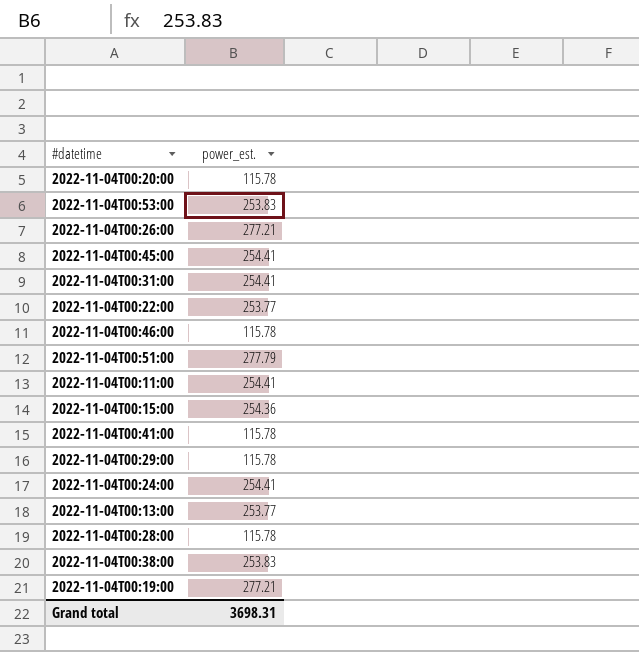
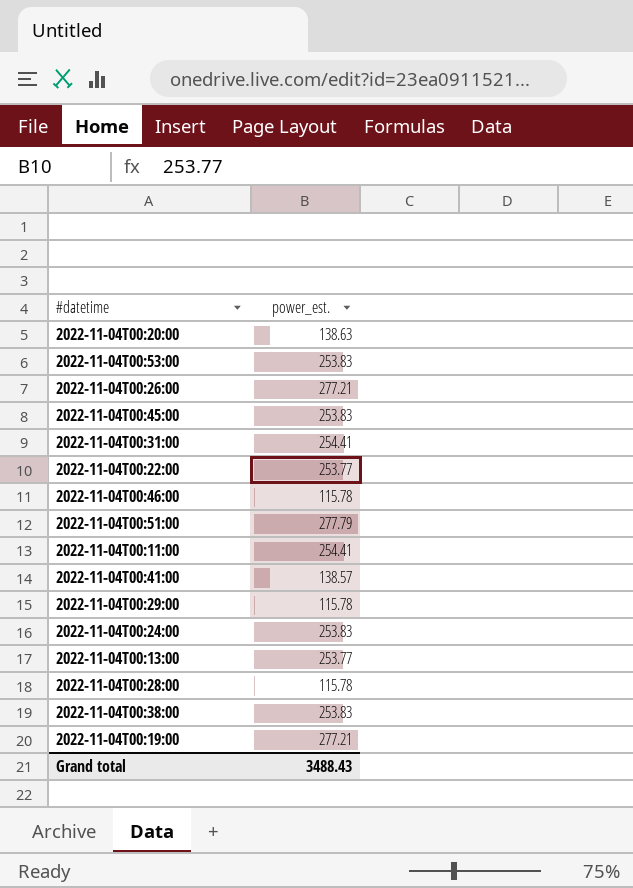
row 2022-11-04T00:15:00: 254.36 -> none
2022-11-04T00:20:00 | power_est.: 115.78 -> 138.63
2022-11-04T00:45:00 | power_est.: 254.41 -> 253.83
2022-11-04T00:41:00 | power_est.: 115.78 -> 138.57
2022-11-04T00:24:00 | power_est.: 254.41 -> 253.83
Grand total | power_est.: 3698.31 -> 3488.43

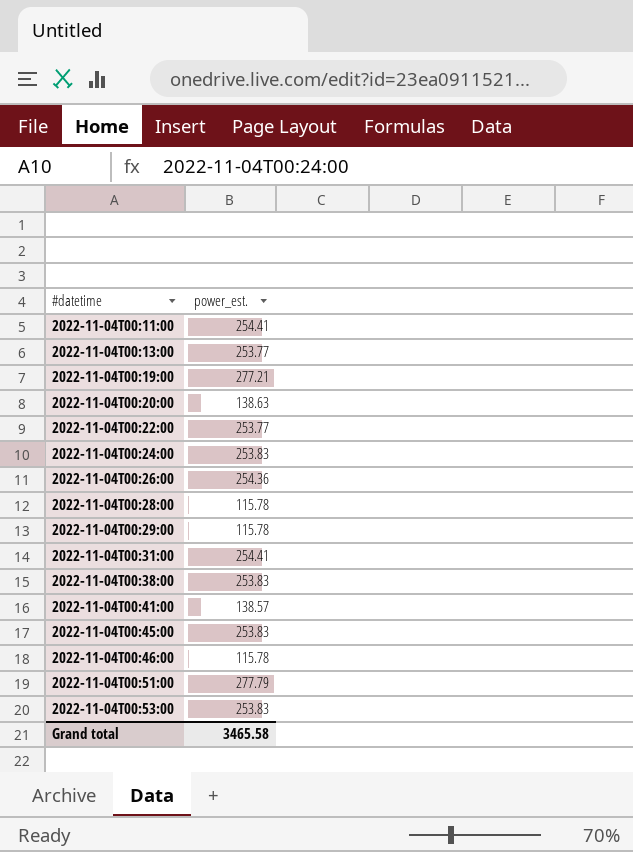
row order: none -> #datetime ascending
2022-11-04T00:26:00 | power_est.: 277.21 -> 254.36
Grand total | power_est.: 3488.43 -> 3465.58

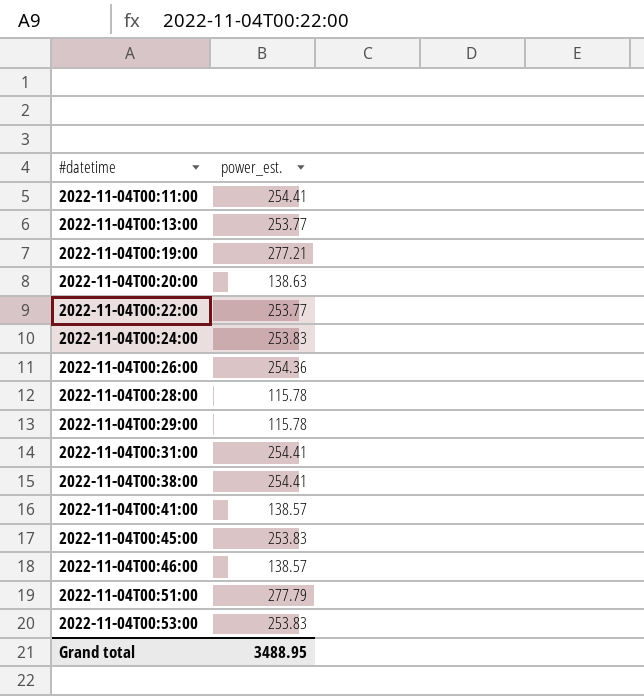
2022-11-04T00:38:00 | power_est.: 253.83 -> 254.41
2022-11-04T00:46:00 | power_est.: 115.78 -> 138.57
Grand total | power_est.: 3465.58 -> 3488.95

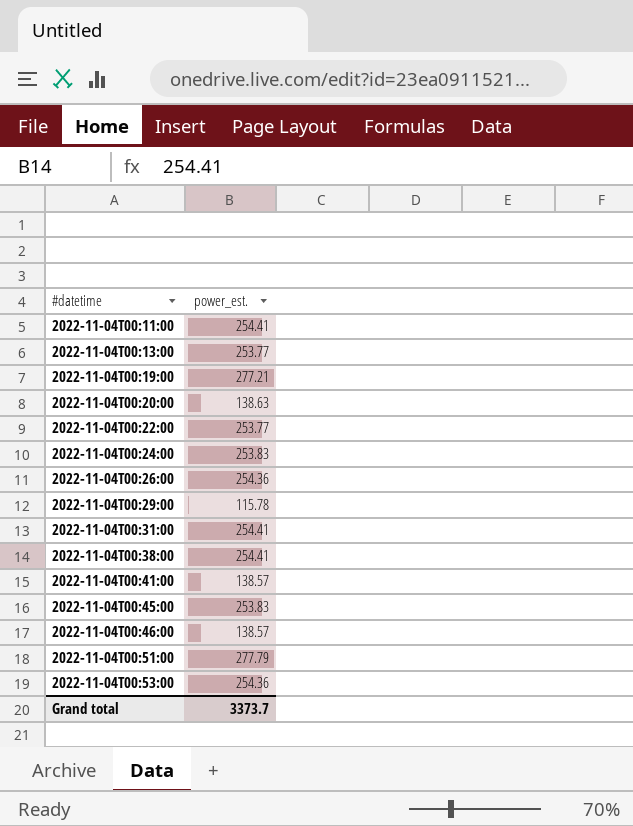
row 2022-11-04T00:28:00: 115.78 -> none
2022-11-04T00:53:00 | power_est.: 253.83 -> 254.36
Grand total | power_est.: 3488.95 -> 3373.7

